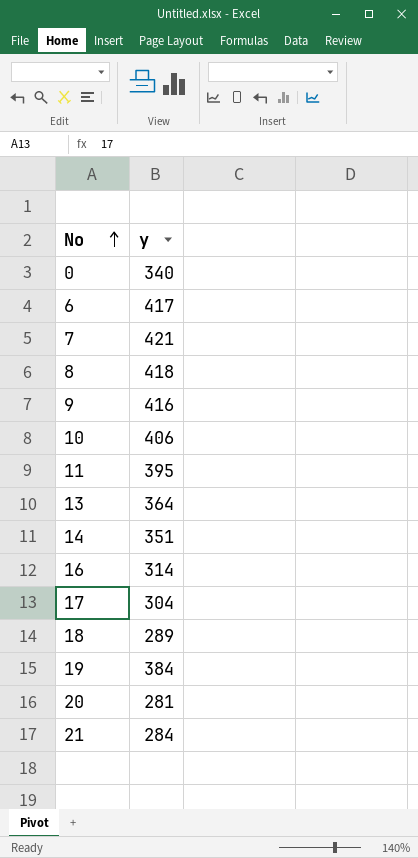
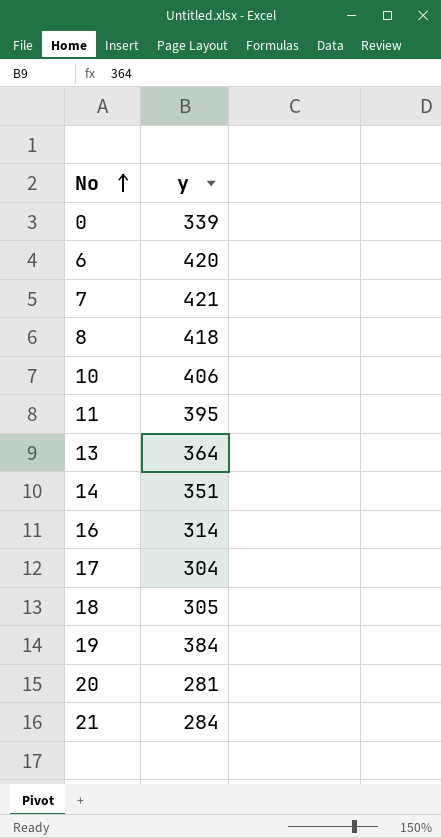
row 9: 416 -> none
0 | y: 340 -> 339
6 | y: 417 -> 420
18 | y: 289 -> 305

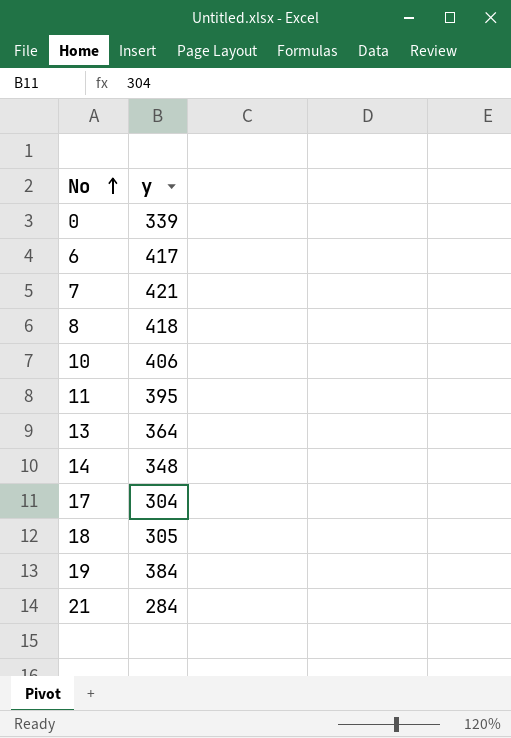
row 16: 314 -> none
row 20: 281 -> none
6 | y: 420 -> 417
14 | y: 351 -> 348

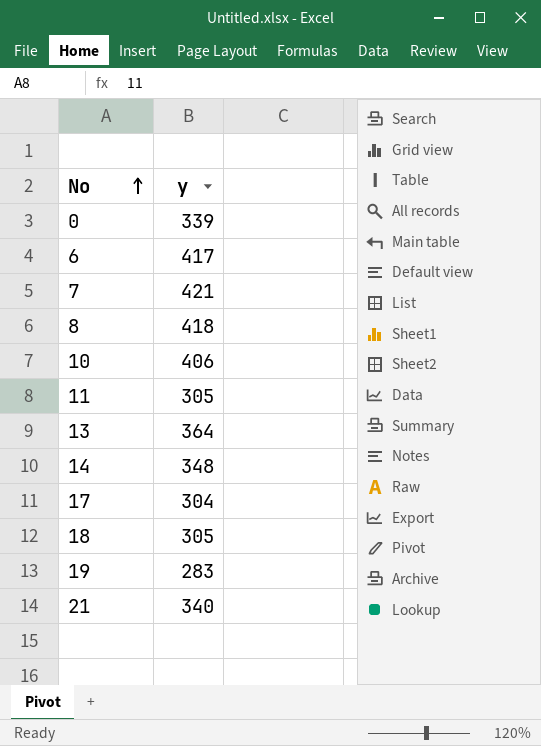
11 | y: 395 -> 305
19 | y: 384 -> 283
21 | y: 284 -> 340

